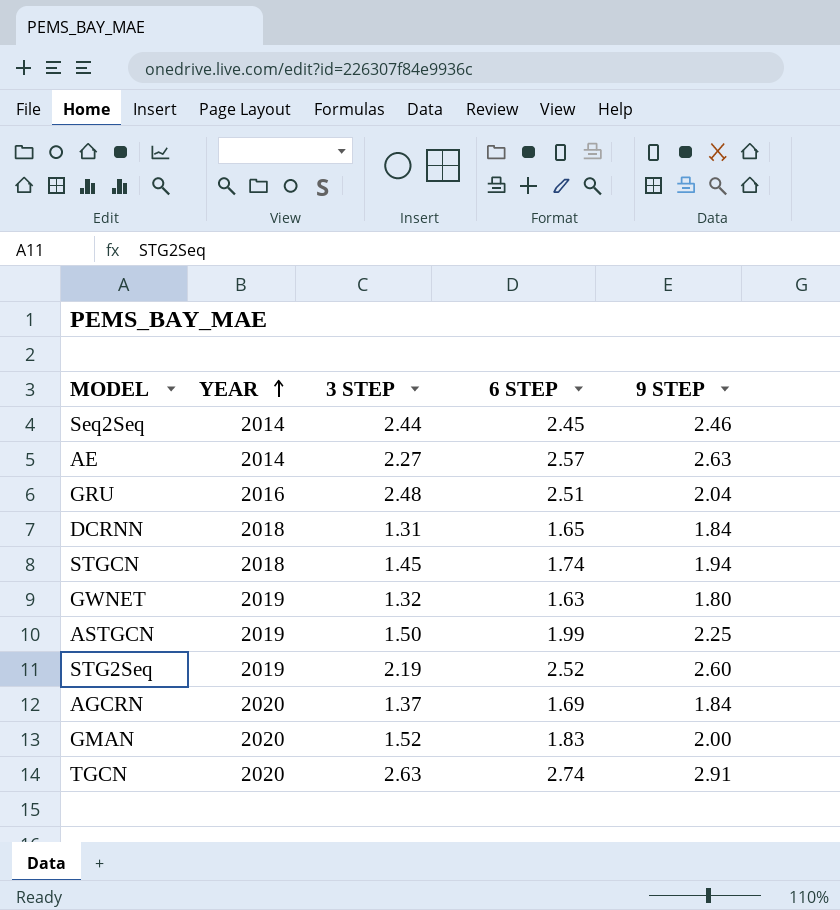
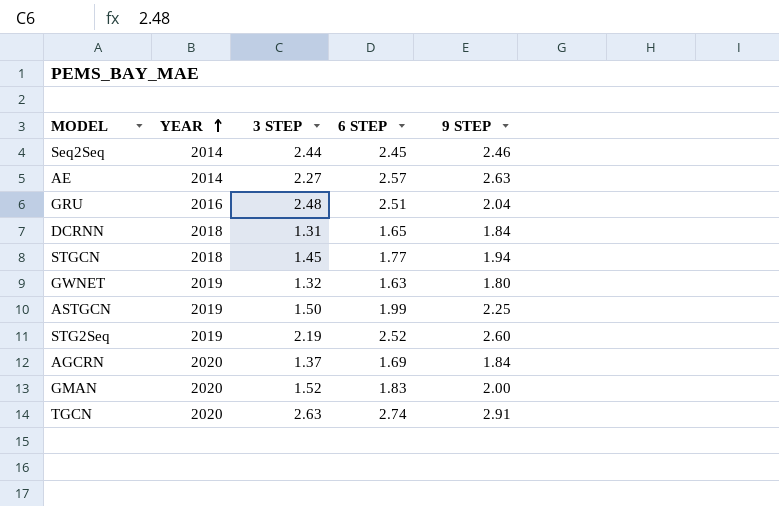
STGCN | 6 STEP: 1.74 -> 1.77

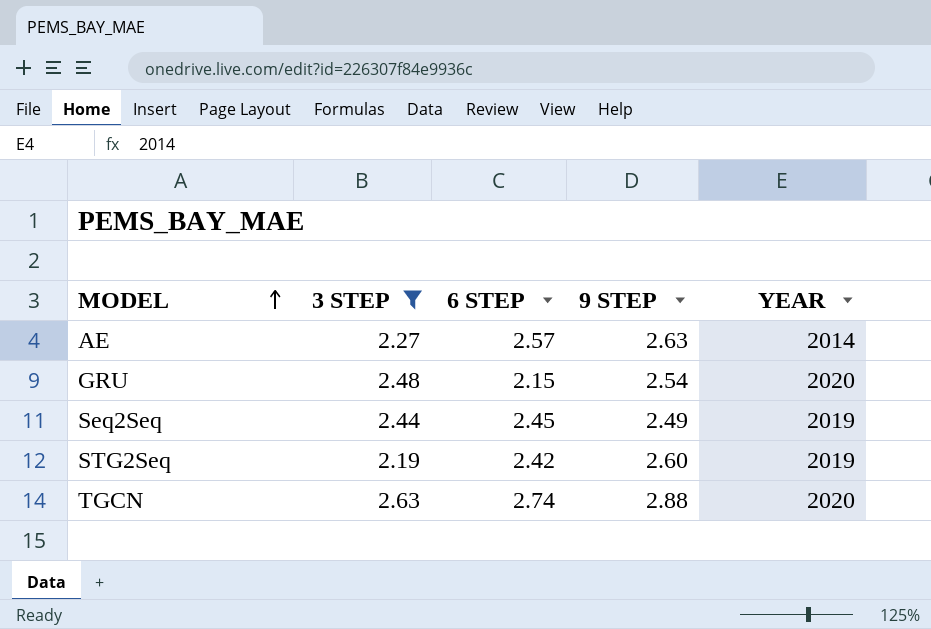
filter: none -> 3 STEP >= 2.19
row order: YEAR ascending -> MODEL ascending
column YEAR | position: 2 -> 5
GRU | 6 STEP: 2.51 -> 2.15
GRU | 9 STEP: 2.04 -> 2.54
GRU | YEAR: 2016 -> 2020
Seq2Seq | 9 STEP: 2.46 -> 2.49
Seq2Seq | YEAR: 2014 -> 2019
STG2Seq | 6 STEP: 2.52 -> 2.42
TGCN | 9 STEP: 2.91 -> 2.88

